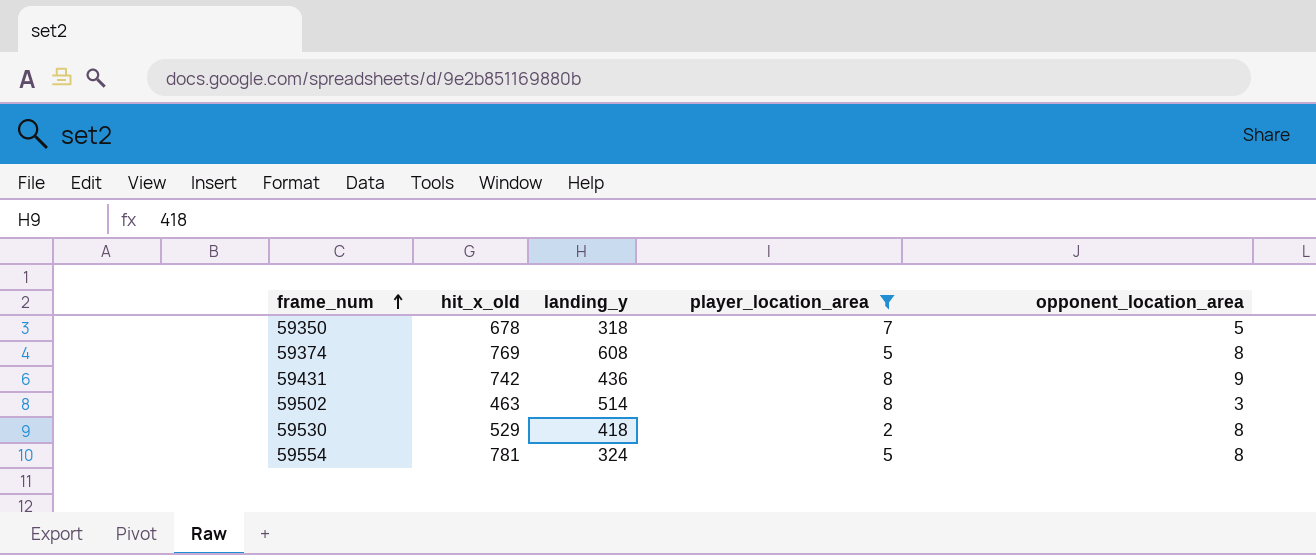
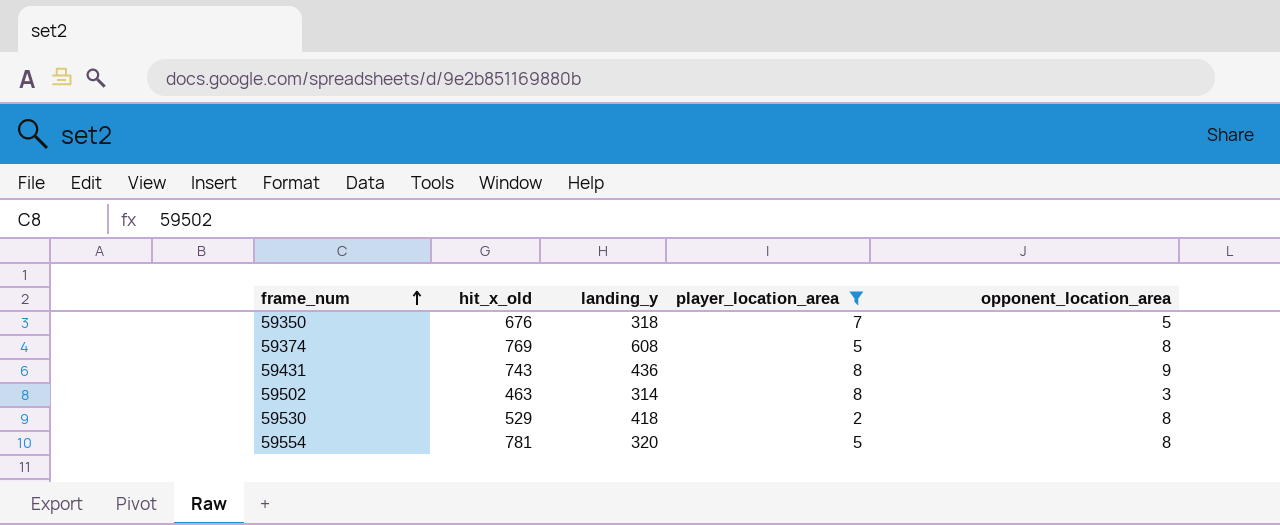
59350 | hit_x_old: 678 -> 676
59431 | hit_x_old: 742 -> 743
59502 | landing_y: 514 -> 314
59554 | landing_y: 324 -> 320

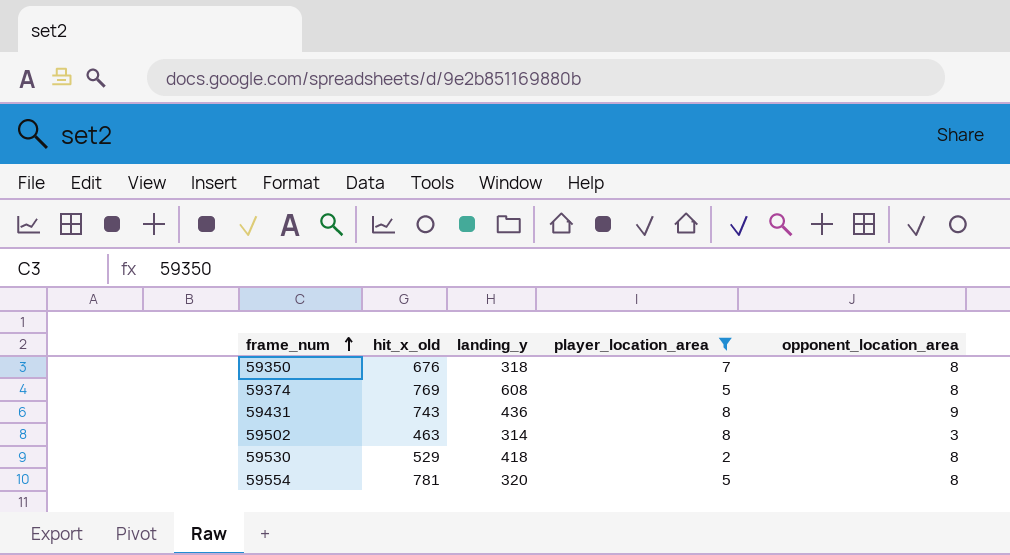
59350 | opponent_location_area: 5 -> 8

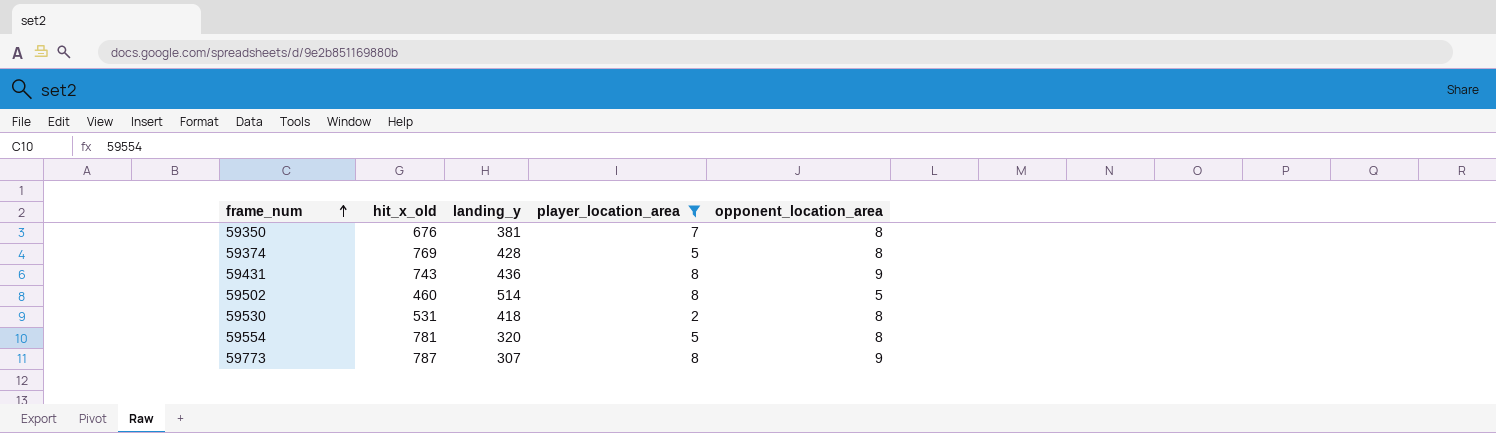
59350 | landing_y: 318 -> 381
59374 | landing_y: 608 -> 428
59502 | hit_x_old: 463 -> 460
59502 | landing_y: 314 -> 514
59502 | opponent_location_area: 3 -> 5
59530 | hit_x_old: 529 -> 531
row 59773: none -> 787 | 307 | 8 | 9

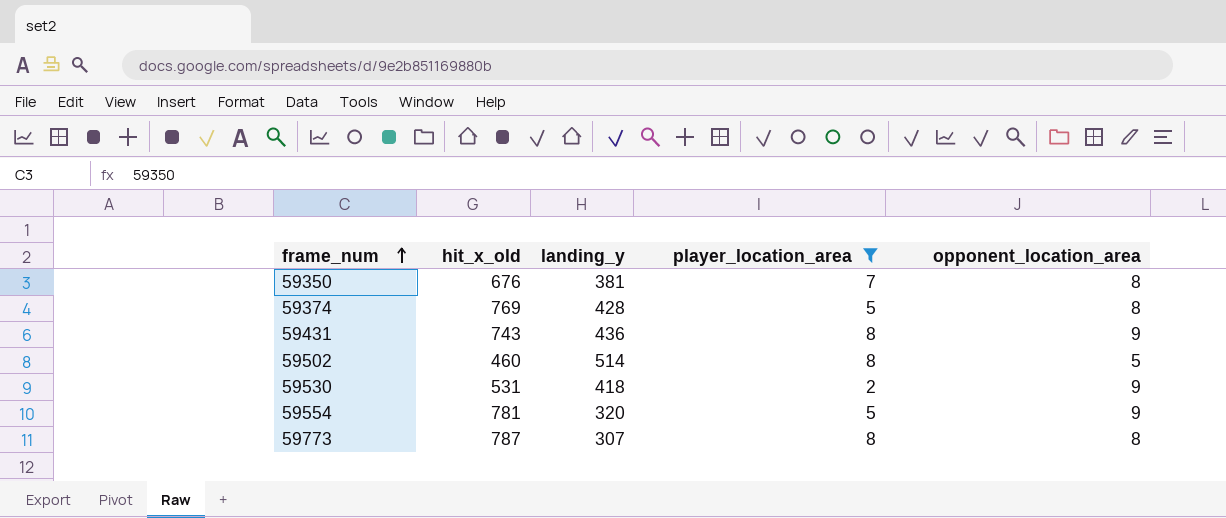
59530 | opponent_location_area: 8 -> 9
59554 | opponent_location_area: 8 -> 9
59773 | opponent_location_area: 9 -> 8

